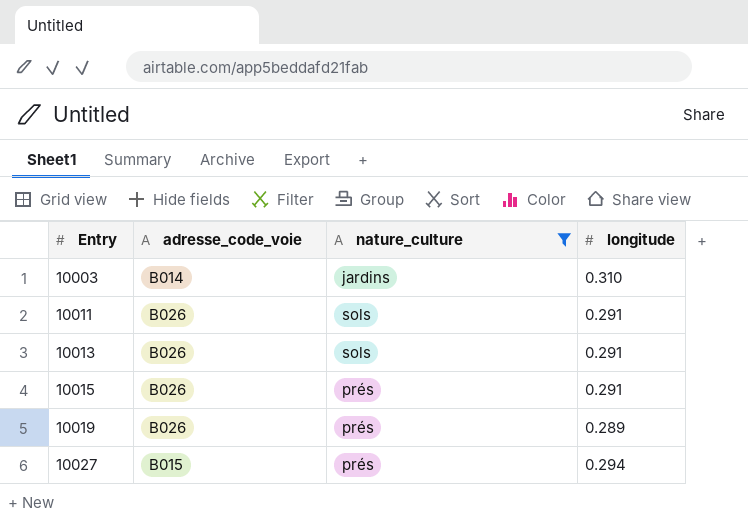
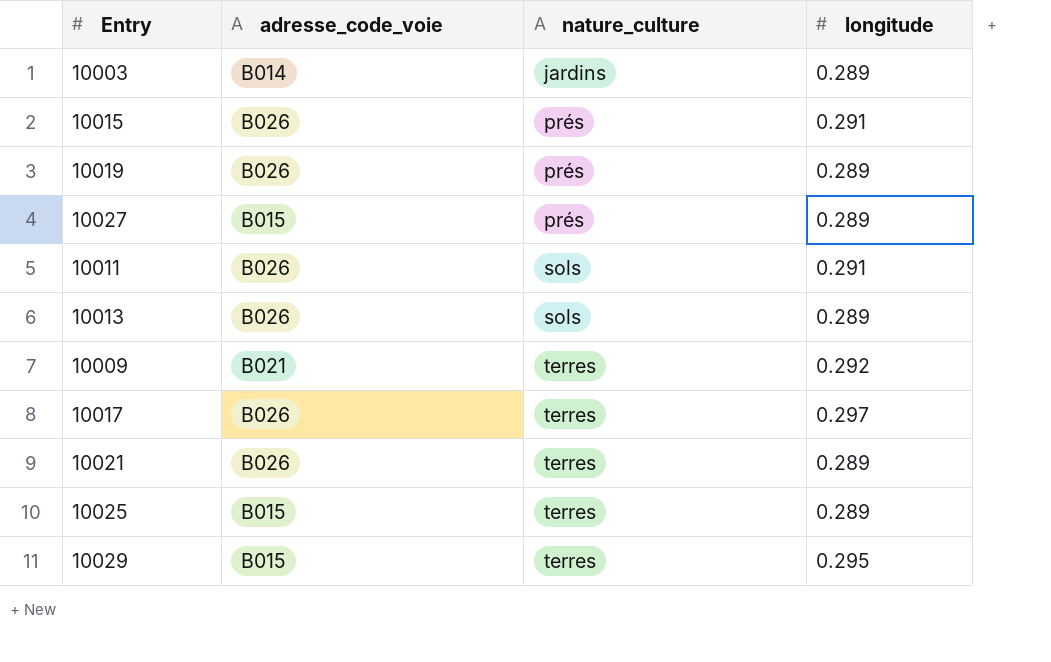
filter: nature_culture != terres -> none
row order: Entry ascending -> nature_culture ascending
10003 | longitude: 0.310 -> 0.289
10027 | longitude: 0.294 -> 0.289
10013 | longitude: 0.291 -> 0.289

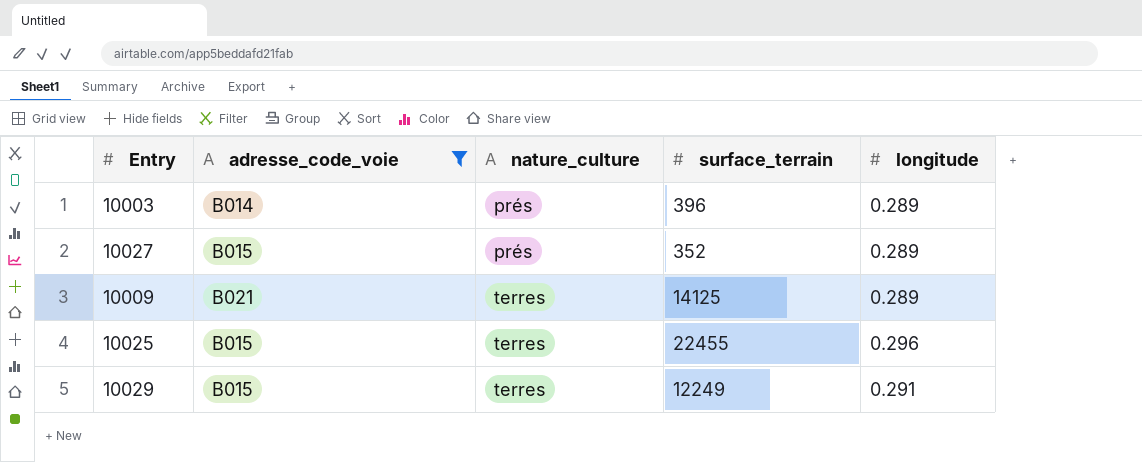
filter: none -> adresse_code_voie != B026
column surface_terrain | position: none -> 4
10003 | nature_culture: jardins -> prés
10009 | longitude: 0.292 -> 0.289
10025 | longitude: 0.289 -> 0.296
10029 | longitude: 0.295 -> 0.291

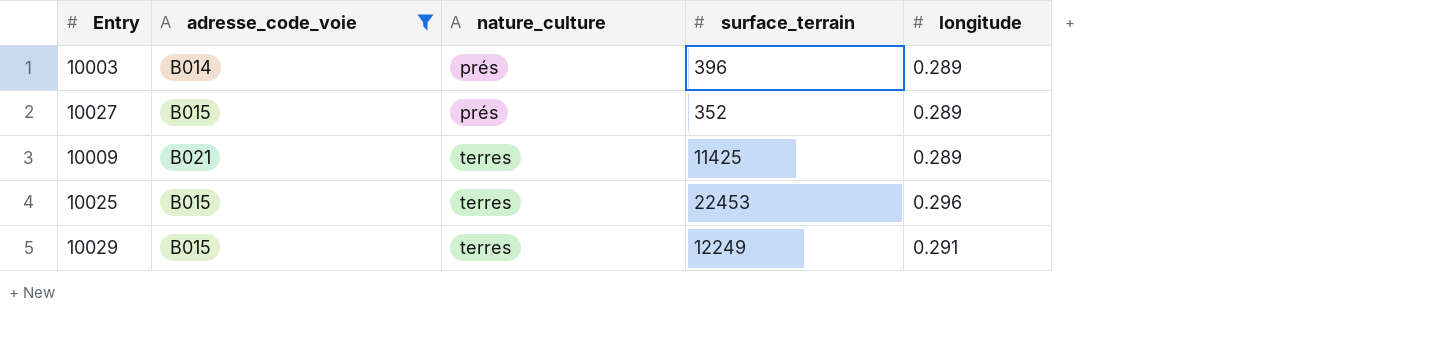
10009 | surface_terrain: 14125 -> 11425
10025 | surface_terrain: 22455 -> 22453

